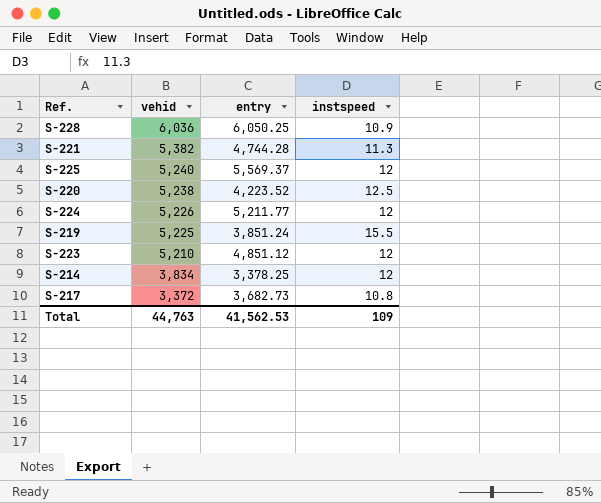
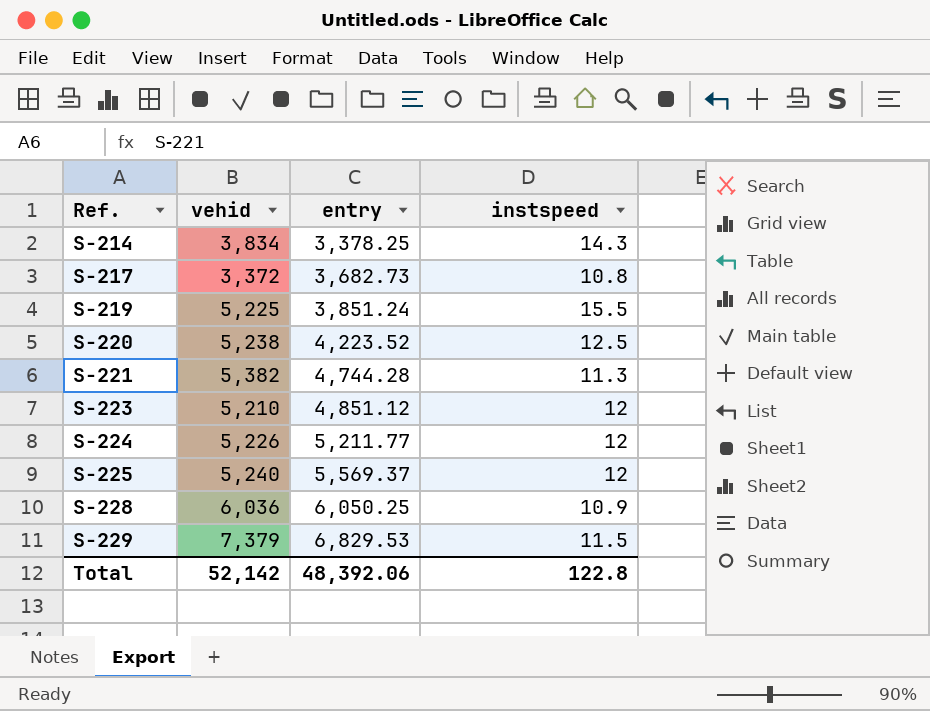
row order: vehid descending -> Ref. ascending
S-214 | instspeed: 12 -> 14.3
row S-229: none -> 7,379 | 6,829.53 | 11.5
Total | vehid: 44,763 -> 52,142
Total | entry: 41,562.53 -> 48,392.06
Total | instspeed: 109 -> 122.8

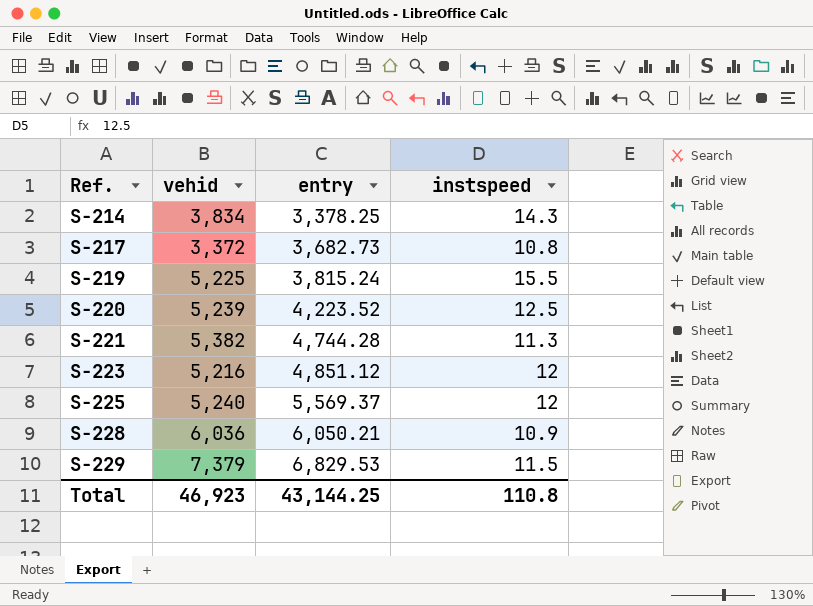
row S-224: 5,226 | 5,211.77 | 12 -> none
S-219 | entry: 3,851.24 -> 3,815.24
S-220 | vehid: 5,238 -> 5,239
S-223 | vehid: 5,210 -> 5,216
S-228 | entry: 6,050.25 -> 6,050.21
Total | vehid: 52,142 -> 46,923
Total | entry: 48,392.06 -> 43,144.25
Total | instspeed: 122.8 -> 110.8

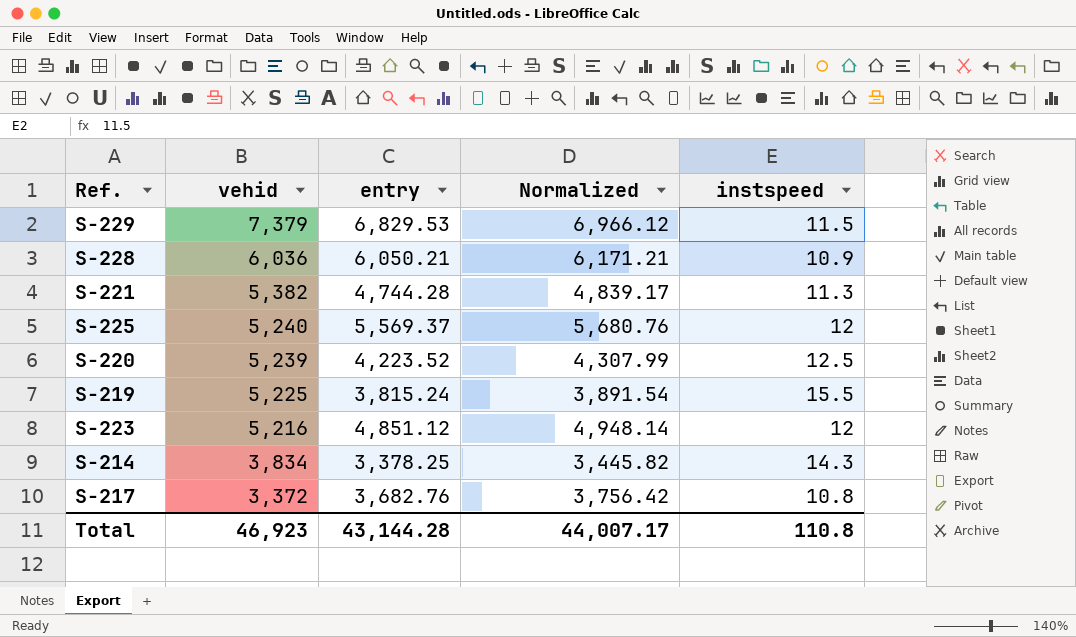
row order: Ref. ascending -> vehid descending
column Normalized | formula: none -> [entry] * 1.02
S-217 | entry: 3,682.73 -> 3,682.76
Total | entry: 43,144.25 -> 43,144.28

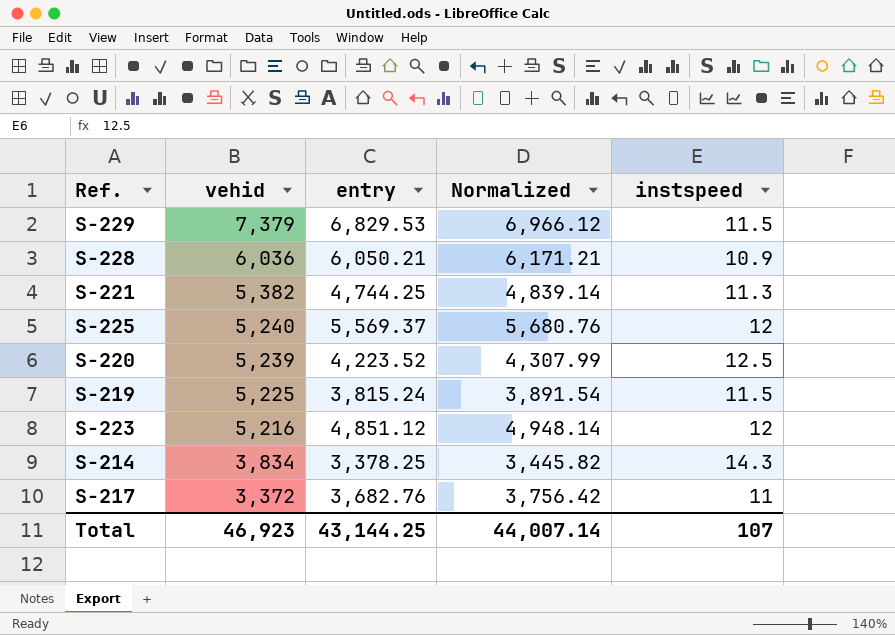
S-221 | entry: 4,744.28 -> 4,744.25
S-221 | Normalized: 4,839.17 -> 4,839.14
S-219 | instspeed: 15.5 -> 11.5
S-217 | instspeed: 10.8 -> 11
Total | entry: 43,144.28 -> 43,144.25
Total | Normalized: 44,007.17 -> 44,007.14
Total | instspeed: 110.8 -> 107

